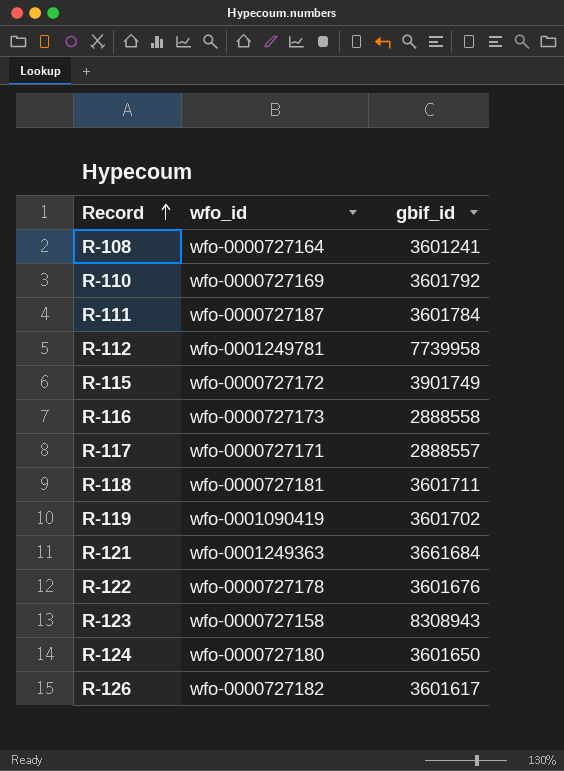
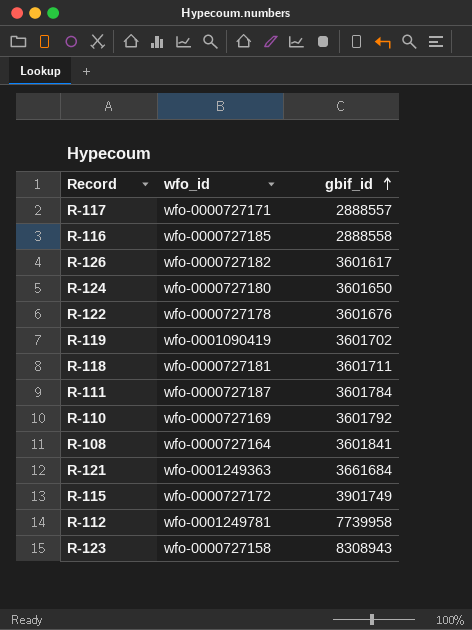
row order: Record ascending -> gbif_id ascending
R-116 | wfo_id: wfo-0000727173 -> wfo-0000727185
R-108 | gbif_id: 3601241 -> 3601841

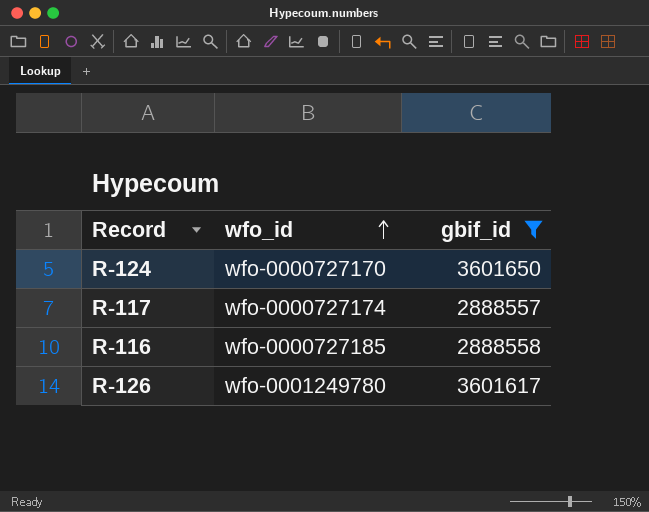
filter: none -> gbif_id <= 3601650
row order: gbif_id ascending -> wfo_id ascending
R-124 | wfo_id: wfo-0000727180 -> wfo-0000727170
R-117 | wfo_id: wfo-0000727171 -> wfo-0000727174
R-126 | wfo_id: wfo-0000727182 -> wfo-0001249780

